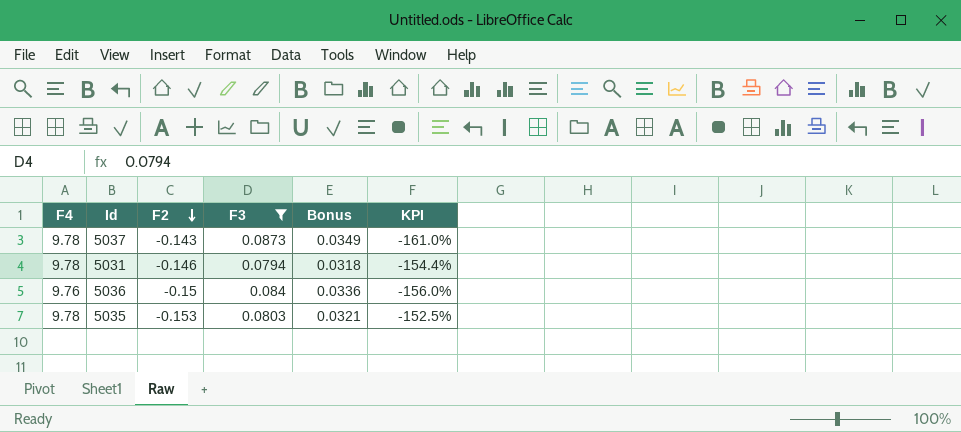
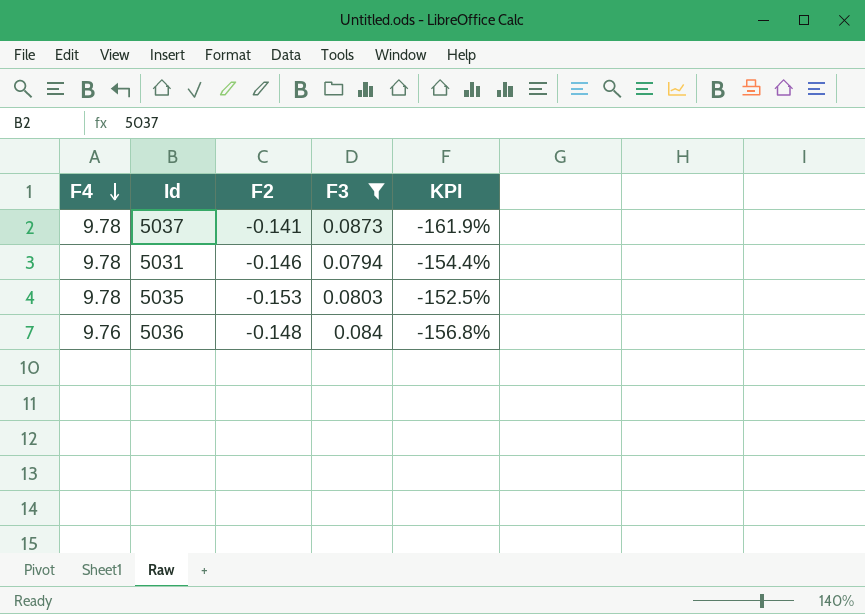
row order: F2 descending -> F4 descending
column Bonus | formula: [F3] * 0.4 -> none
5037 | F2: -0.143 -> -0.141
5037 | KPI: -161.0% -> -161.9%
5036 | F2: -0.15 -> -0.148
5036 | KPI: -156.0% -> -156.8%

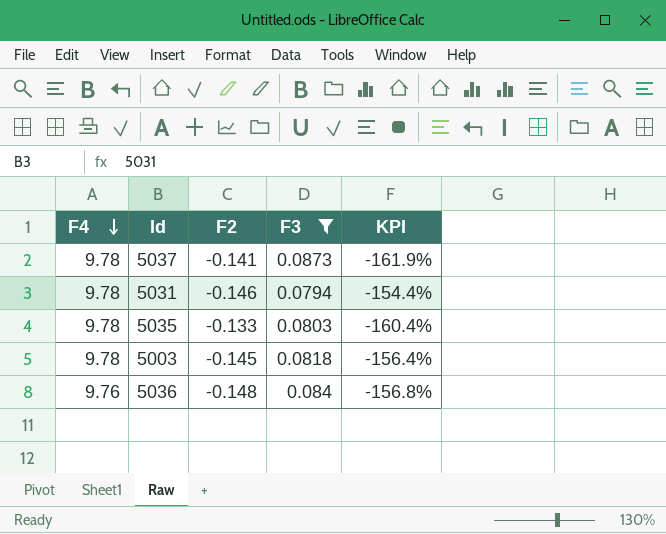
5035 | F2: -0.153 -> -0.133
5035 | KPI: -152.5% -> -160.4%
row 5003: none -> 9.78 | -0.145 | 0.0818 | -156.4%

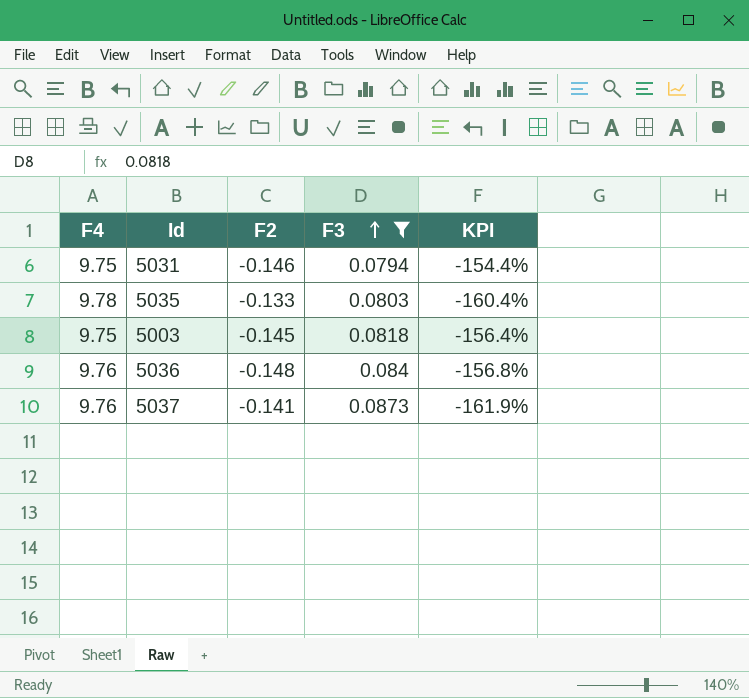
row order: F4 descending -> F3 ascending
5031 | F4: 9.78 -> 9.75
5003 | F4: 9.78 -> 9.75
5037 | F4: 9.78 -> 9.76

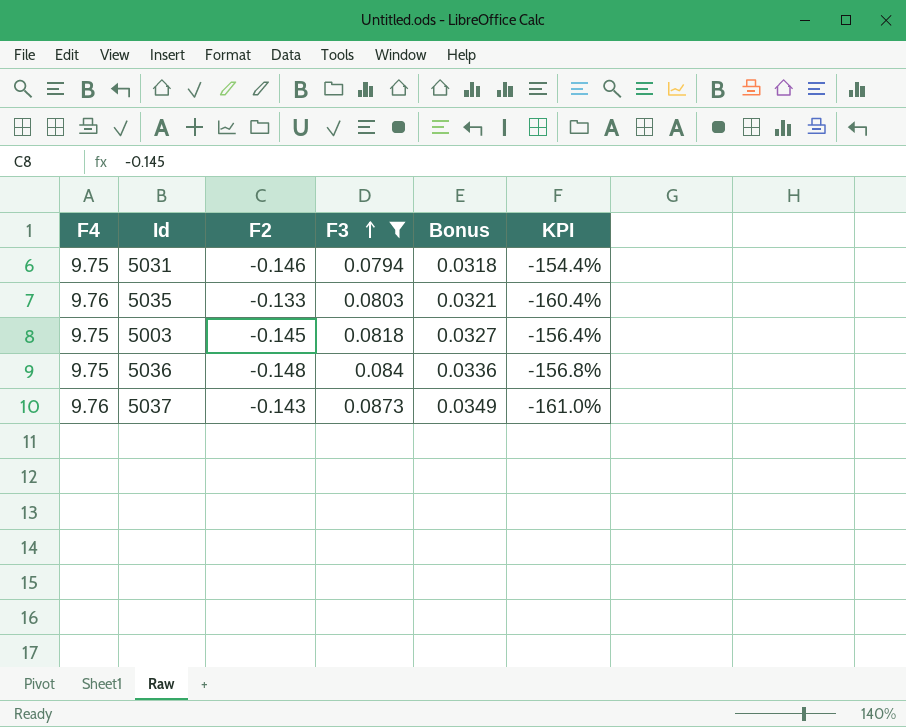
column Bonus | formula: none -> [F3] * 0.4
5035 | F4: 9.78 -> 9.76
5036 | F4: 9.76 -> 9.75
5037 | F2: -0.141 -> -0.143
5037 | KPI: -161.9% -> -161.0%

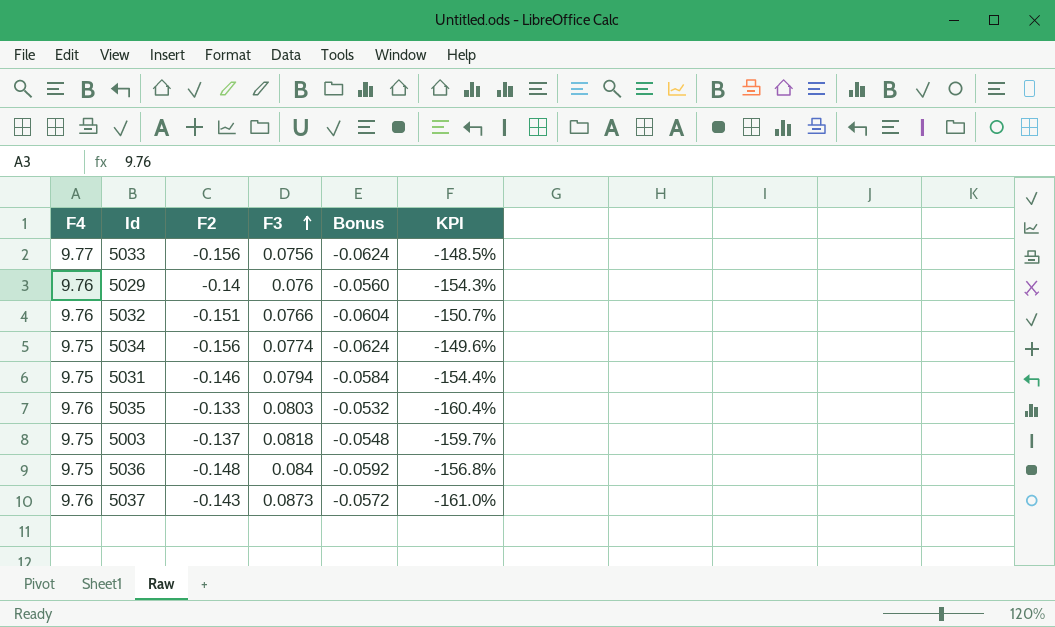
filter: F3 >= 0.0794 -> none
column Bonus | formula: [F3] * 0.4 -> [F2] * 0.4
5003 | F2: -0.145 -> -0.137
5003 | KPI: -156.4% -> -159.7%

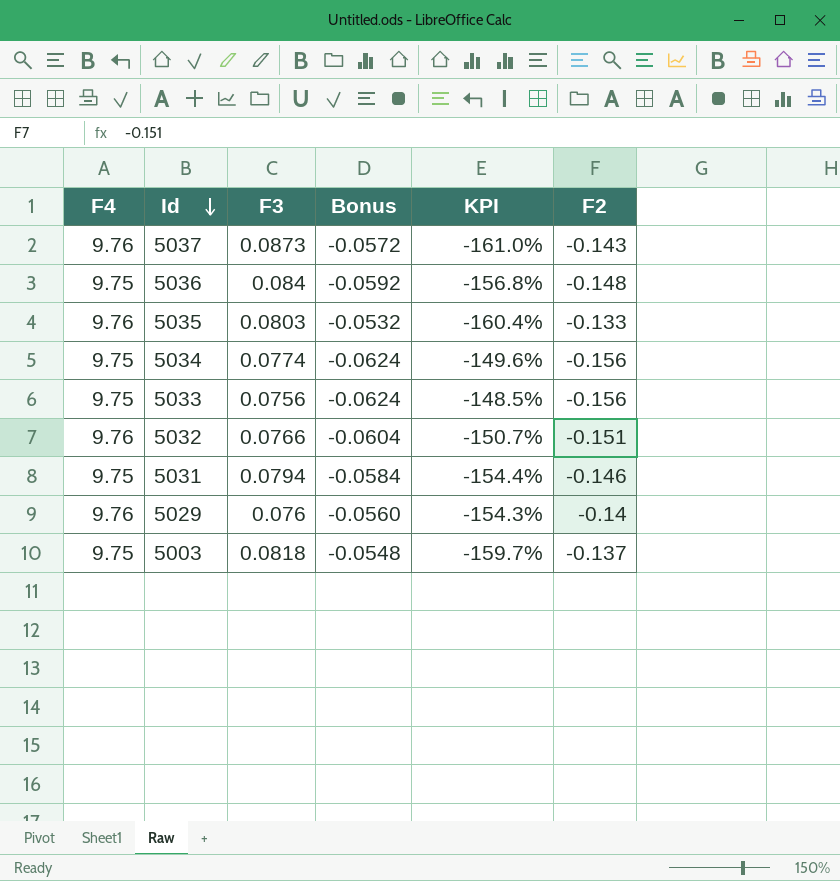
row order: F3 ascending -> Id descending
column F2 | position: 3 -> 6
5033 | F4: 9.77 -> 9.75

